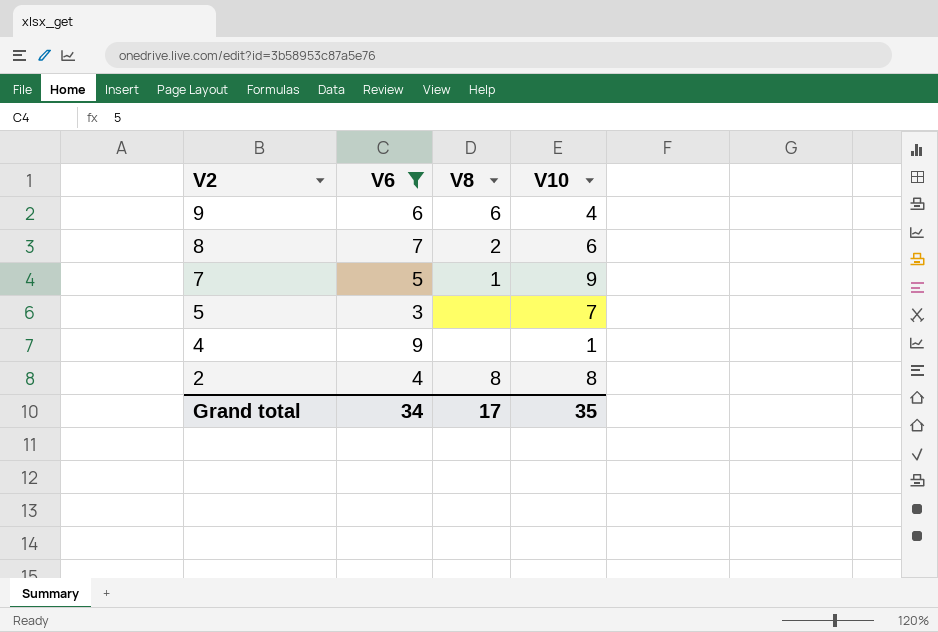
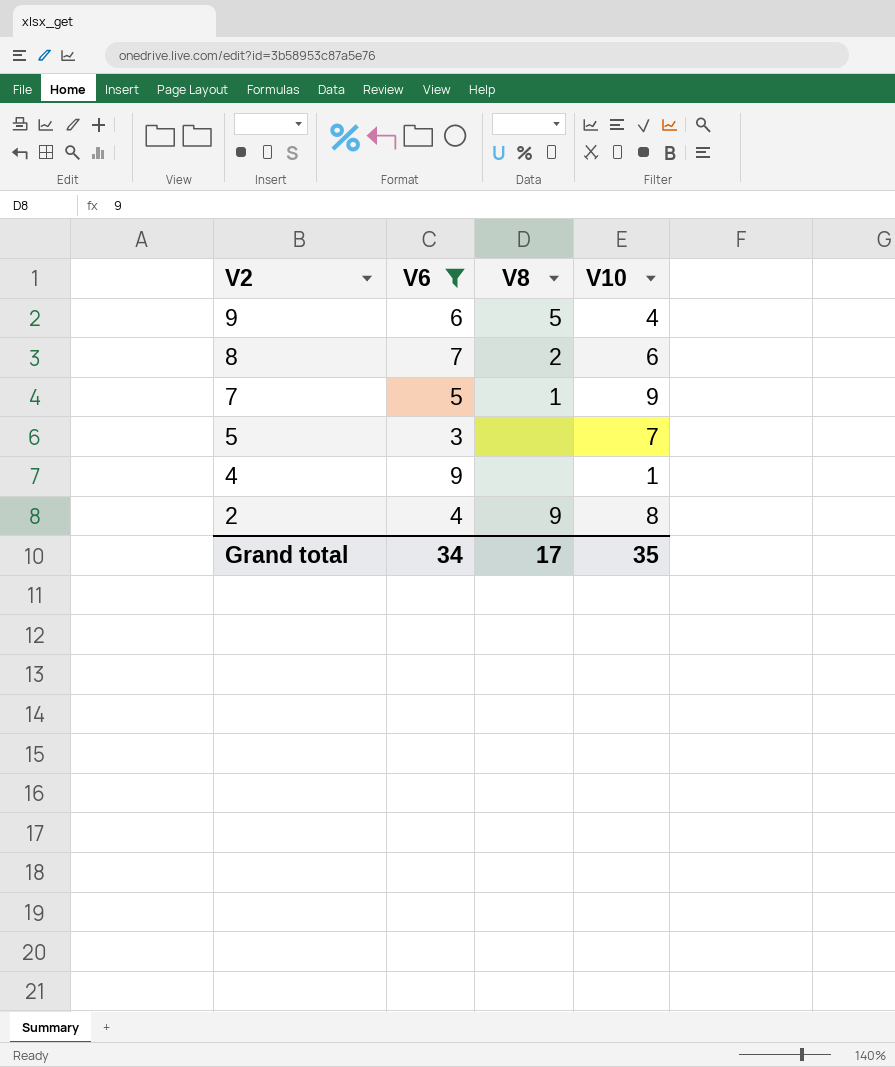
9 | V8: 6 -> 5
2 | V8: 8 -> 9

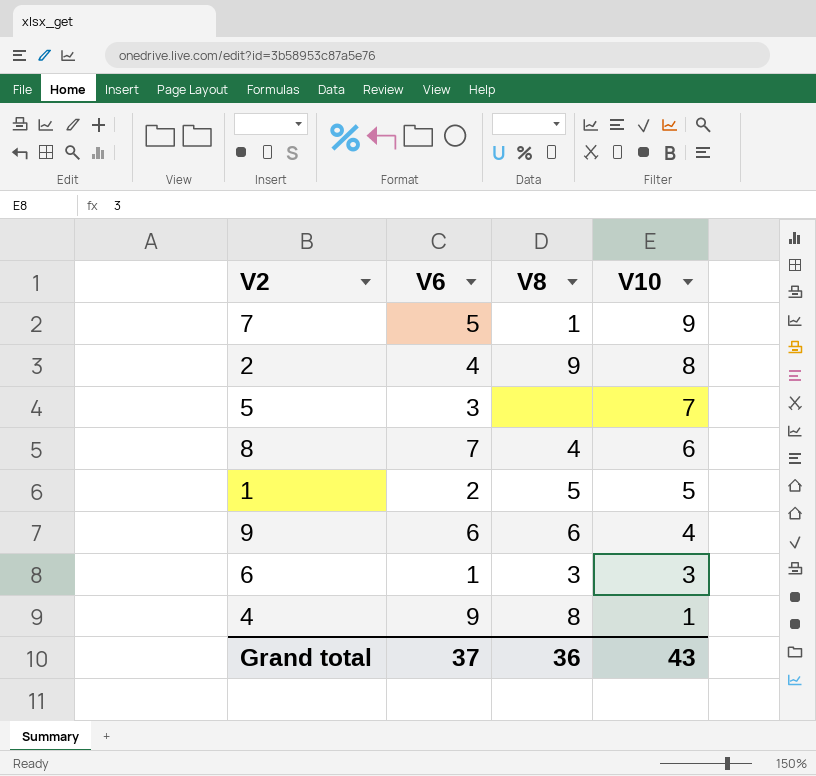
filter: V6 >= 3 -> none
row order: V2 descending -> V10 descending
8 | V8: 2 -> 4
9 | V8: 5 -> 6
4 | V8: none -> 8
Grand total | V6: 34 -> 37
Grand total | V8: 17 -> 36
Grand total | V10: 35 -> 43

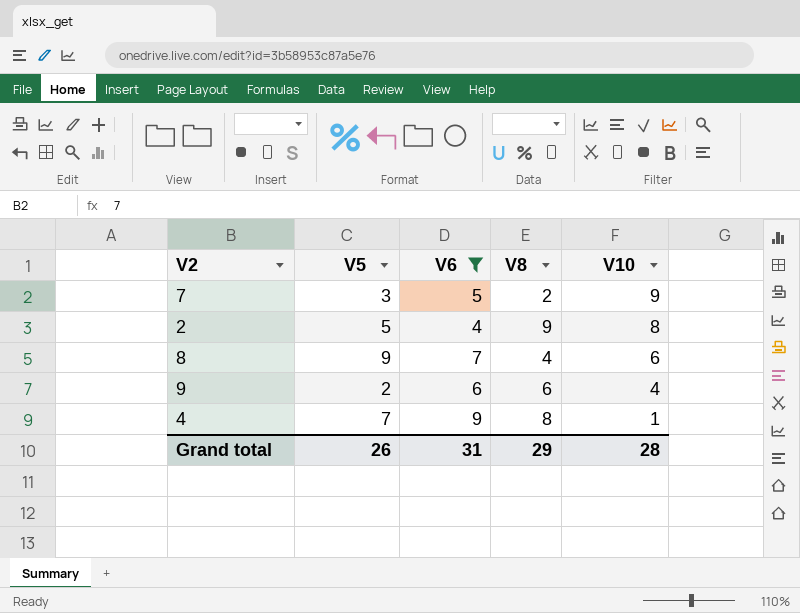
filter: none -> V6 >= 4
column V5 | position: none -> 2
7 | V8: 1 -> 2
Grand total | V6: 37 -> 31
Grand total | V8: 36 -> 29
Grand total | V10: 43 -> 28

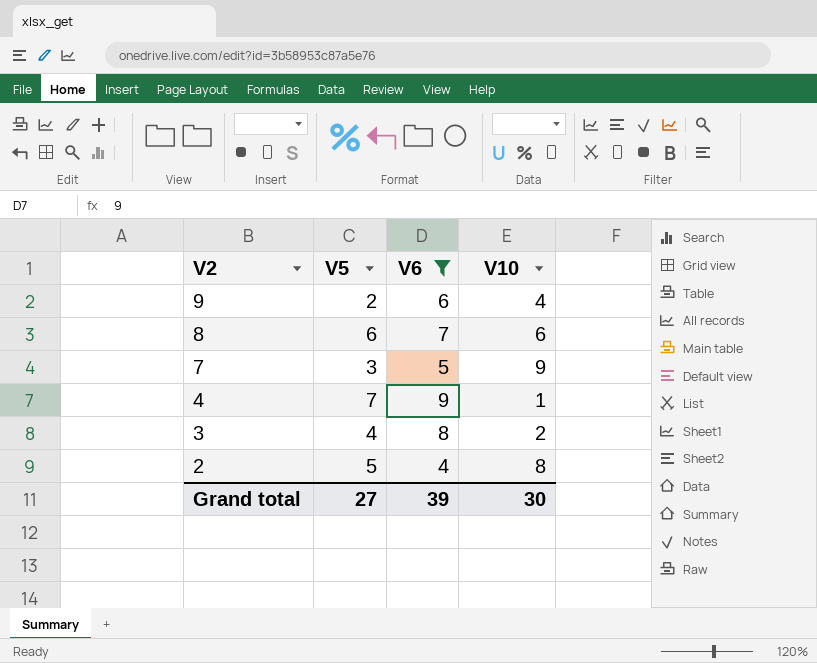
row order: V10 descending -> V2 descending
column V8 | position: 4 -> none
8 | V5: 9 -> 6
row 3: none -> 4 | 8 | 2
Grand total | V5: 26 -> 27
Grand total | V6: 31 -> 39
Grand total | V10: 28 -> 30

